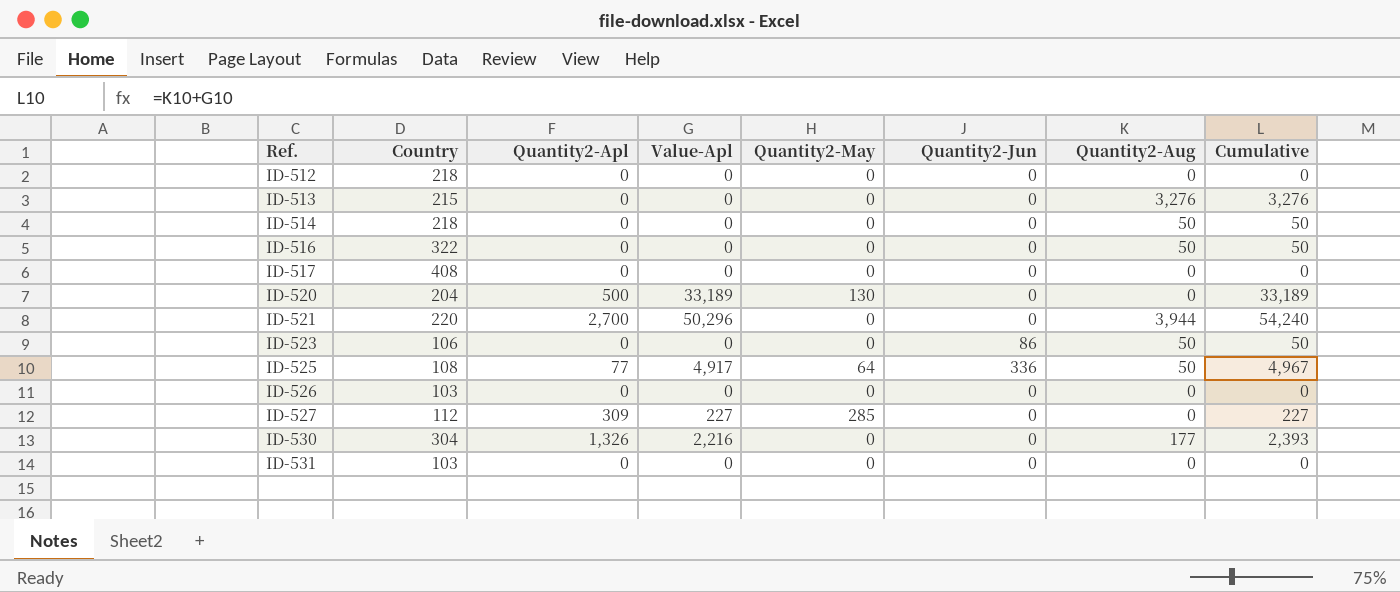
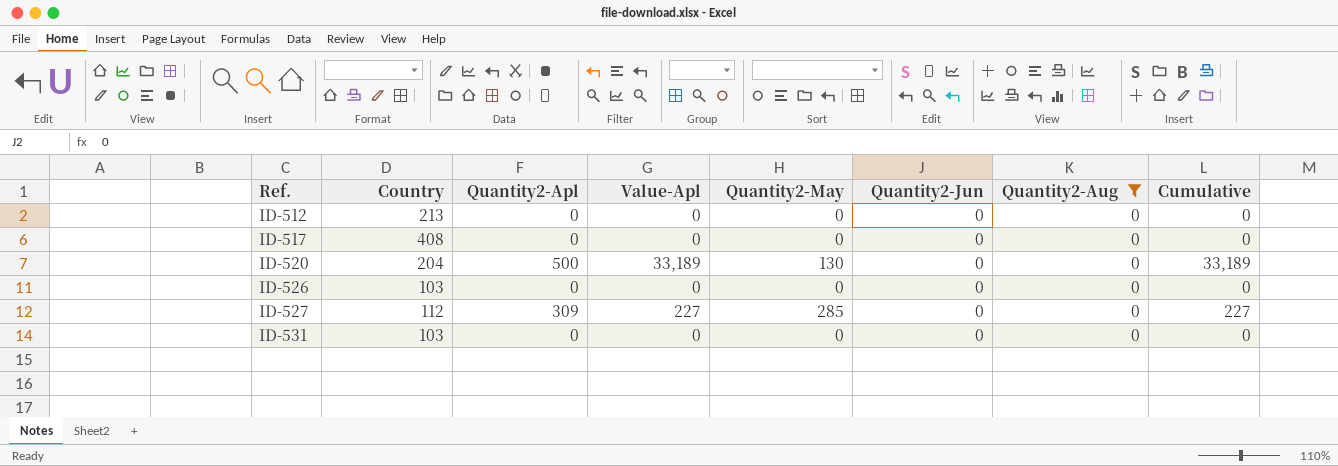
filter: none -> Quantity2-Aug = 0
ID-512 | Country: 218 -> 213

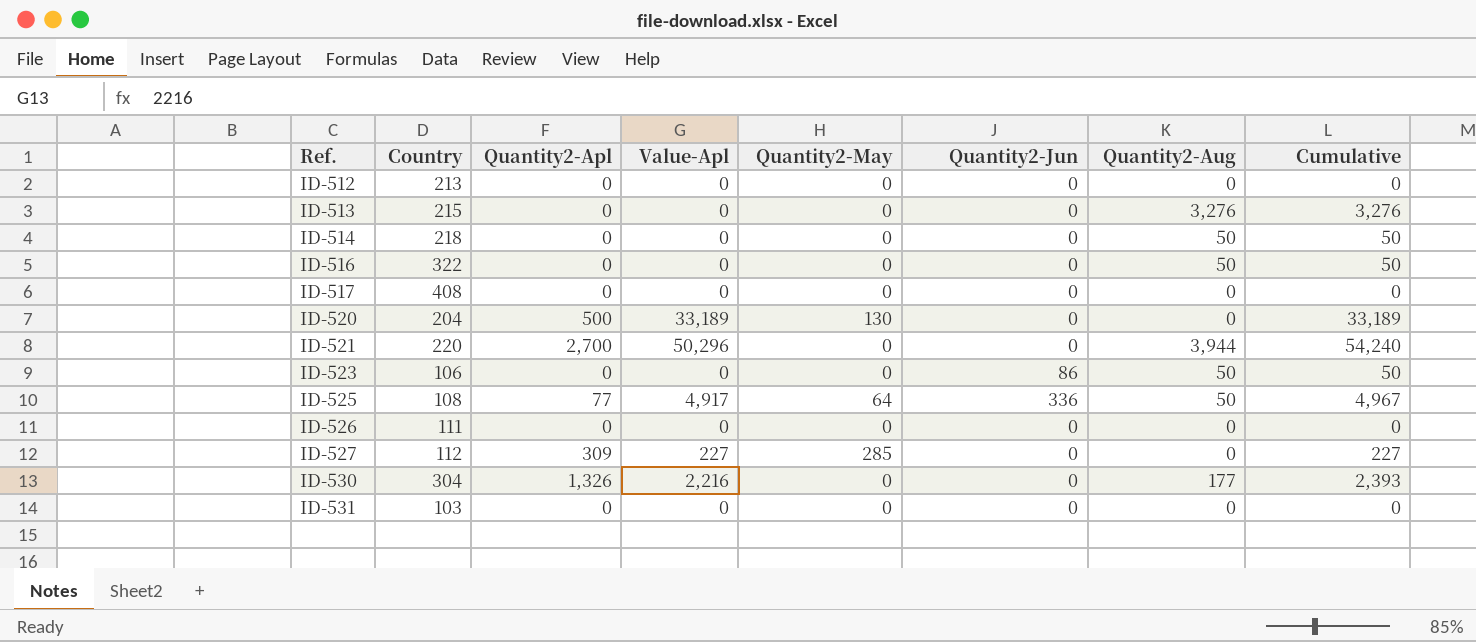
filter: Quantity2-Aug = 0 -> none
ID-526 | Country: 103 -> 111

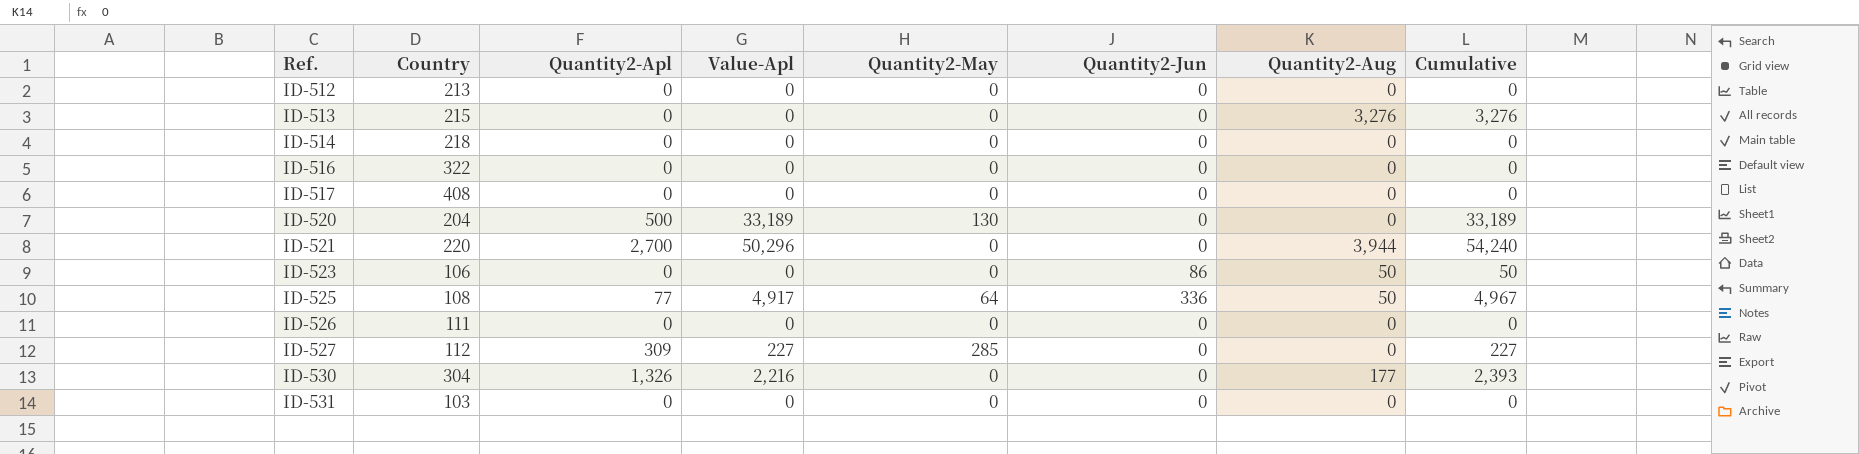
ID-514 | Quantity2-Aug: 50 -> 0
ID-514 | Cumulative: 50 -> 0
ID-516 | Quantity2-Aug: 50 -> 0
ID-516 | Cumulative: 50 -> 0

